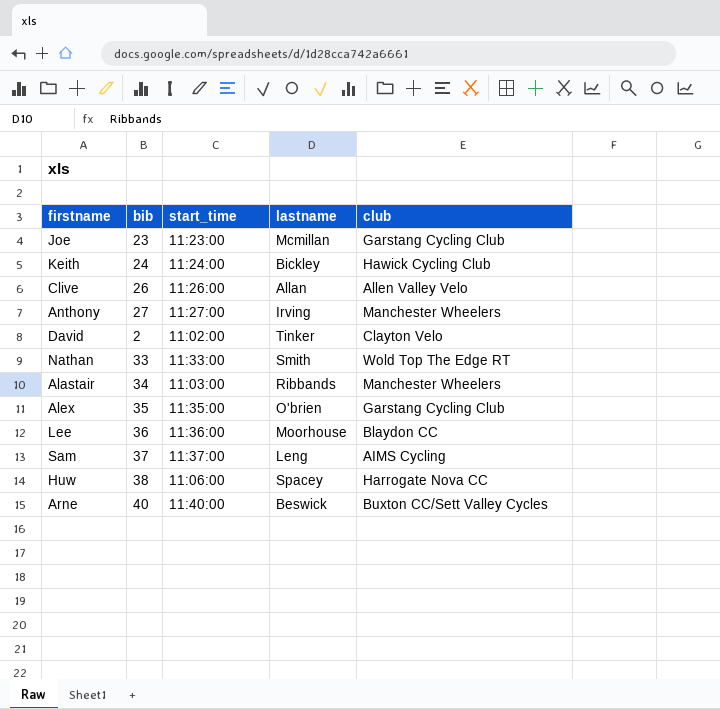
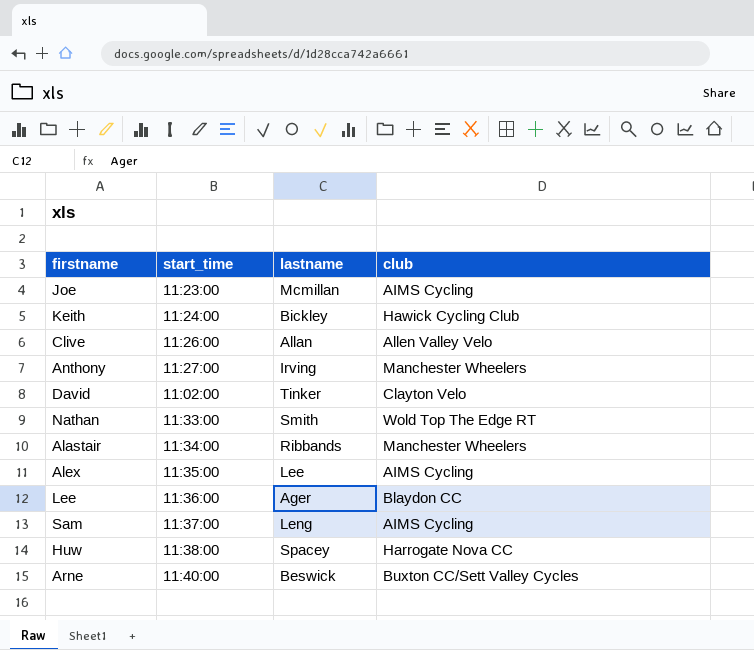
column bib | position: 2 -> none
Joe | club: Garstang Cycling Club -> AIMS Cycling
Alastair | start_time: 11:03:00 -> 11:34:00
Alex | lastname: O'brien -> Lee
Alex | club: Garstang Cycling Club -> AIMS Cycling
Lee | lastname: Moorhouse -> Ager
Huw | start_time: 11:06:00 -> 11:38:00

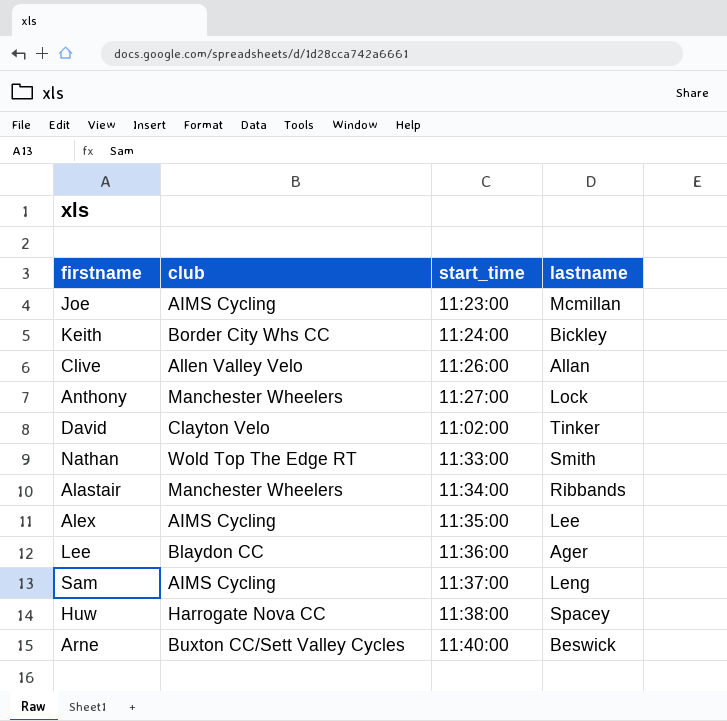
column club | position: 4 -> 2
Keith | club: Hawick Cycling Club -> Border City Whs CC
Anthony | lastname: Irving -> Lock

